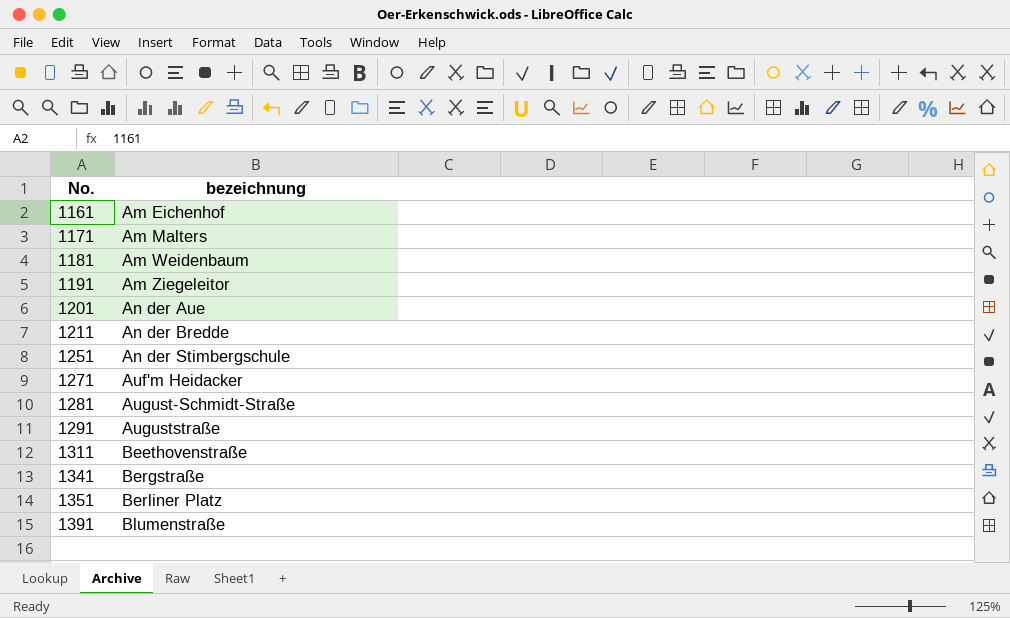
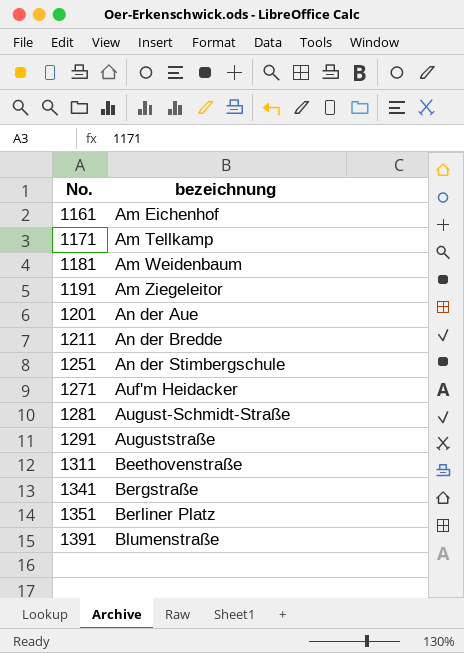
1171 | bezeichnung: Am Malters -> Am Tellkamp

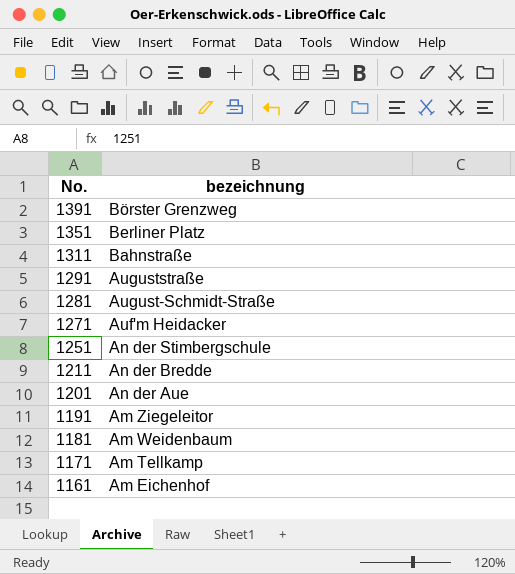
row order: No. ascending -> No. descending
row 1341: Bergstraße -> none
1391 | bezeichnung: Blumenstraße -> Börster Grenzweg
1311 | bezeichnung: Beethovenstraße -> Bahnstraße

